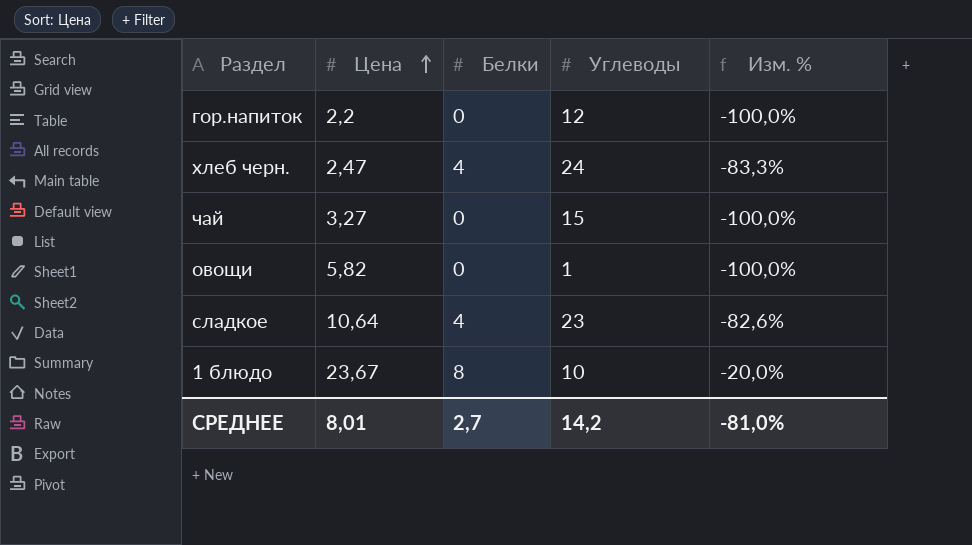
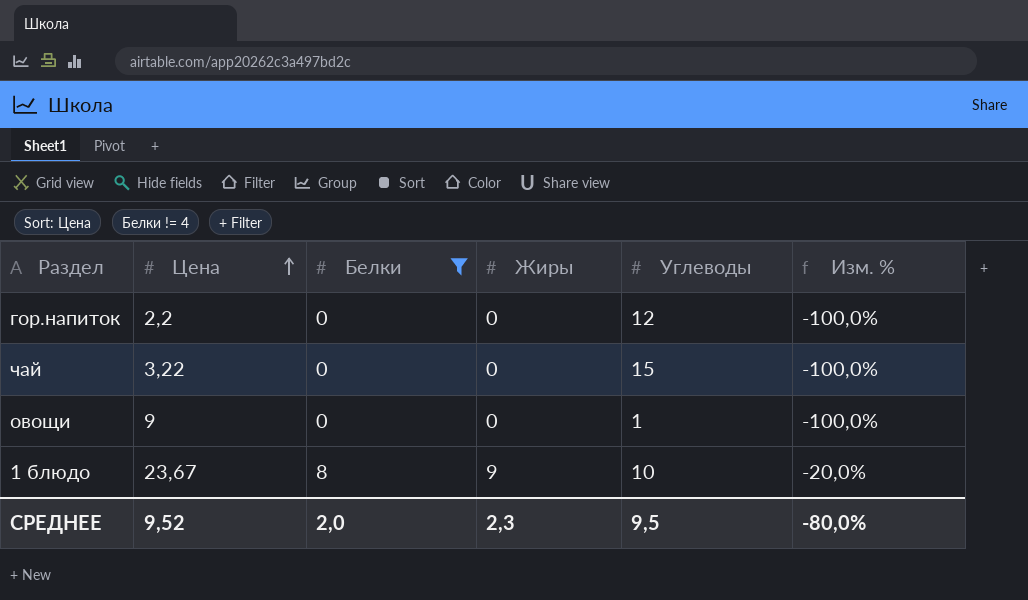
filter: none -> Белки != 4
column Жиры | position: none -> 4
чай | Цена: 3,27 -> 3,22
овощи | Цена: 5,82 -> 9
СРЕДНЕЕ | Цена: 8,01 -> 9,52
СРЕДНЕЕ | Белки: 2,7 -> 2,0
СРЕДНЕЕ | Углеводы: 14,2 -> 9,5
СРЕДНЕЕ | Изм. %: -81,0% -> -80,0%

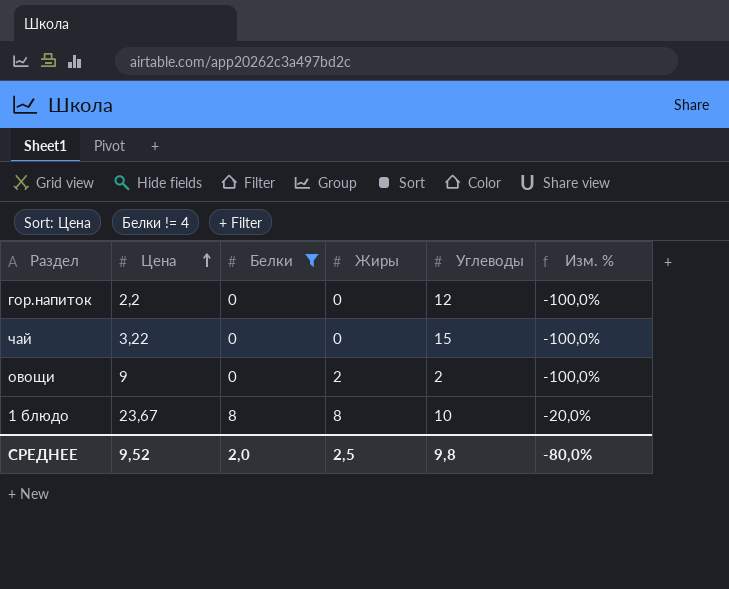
овощи | Жиры: 0 -> 2
овощи | Углеводы: 1 -> 2
1 блюдо | Жиры: 9 -> 8
СРЕДНЕЕ | Жиры: 2,3 -> 2,5
СРЕДНЕЕ | Углеводы: 9,5 -> 9,8

